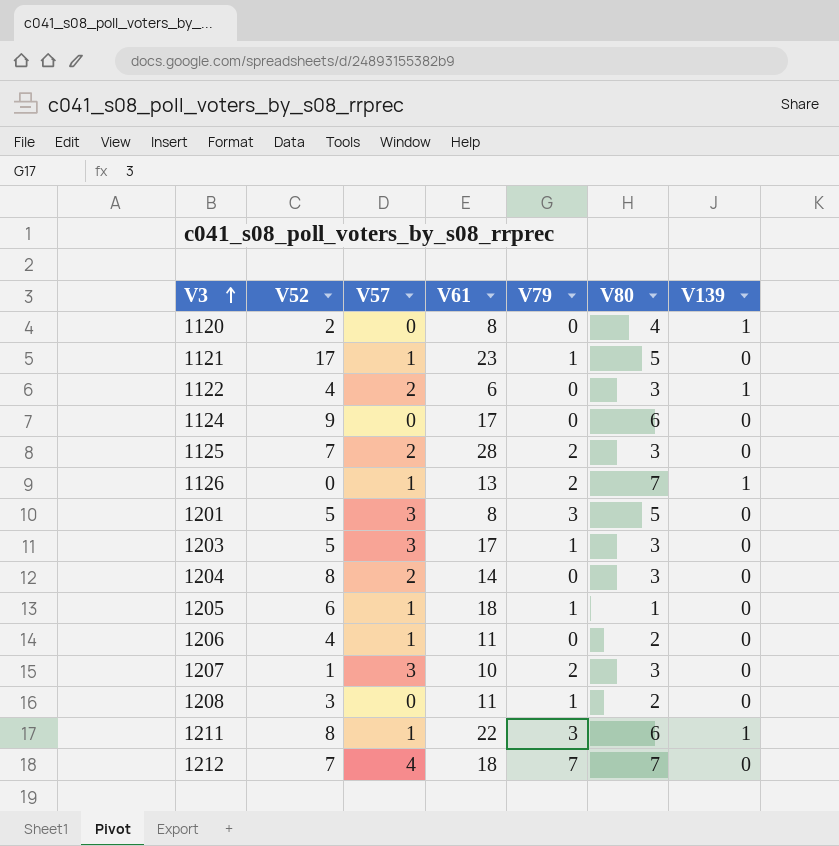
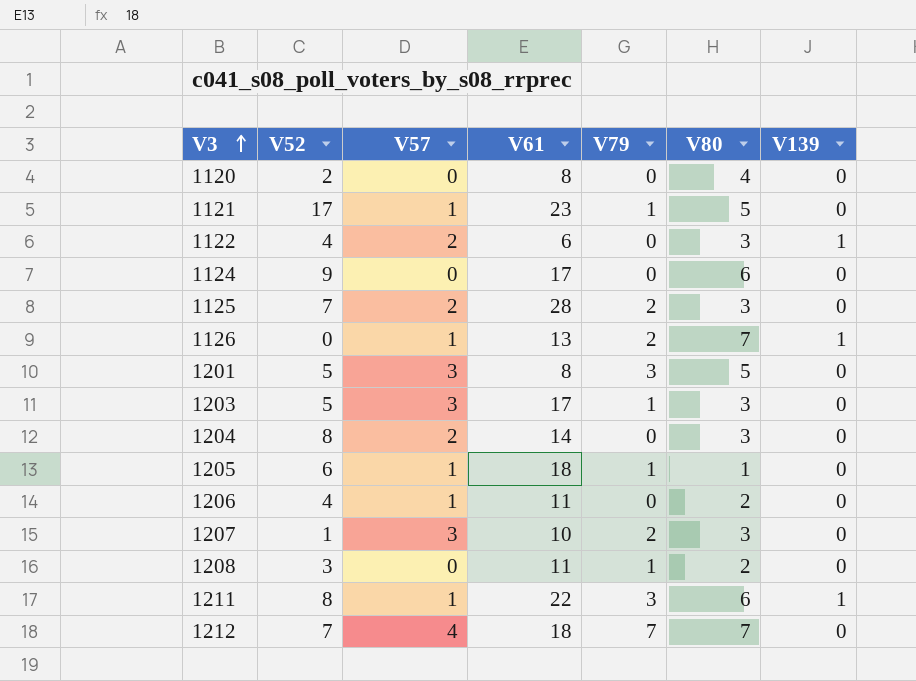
1120 | V139: 1 -> 0

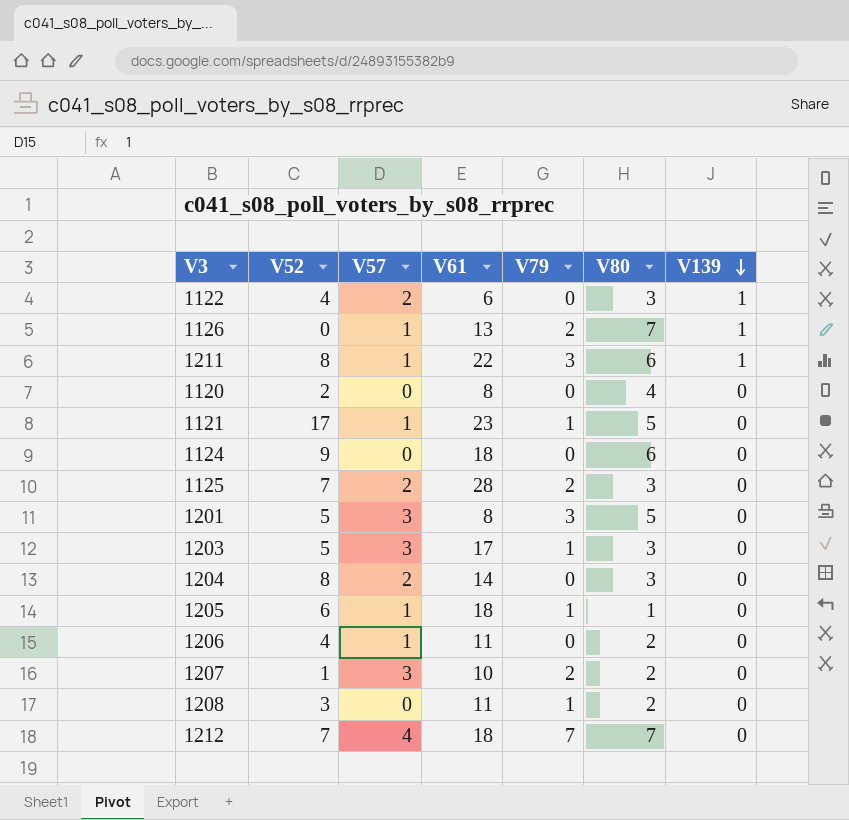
row order: V3 ascending -> V139 descending
1124 | V61: 17 -> 18
1207 | V80: 3 -> 2

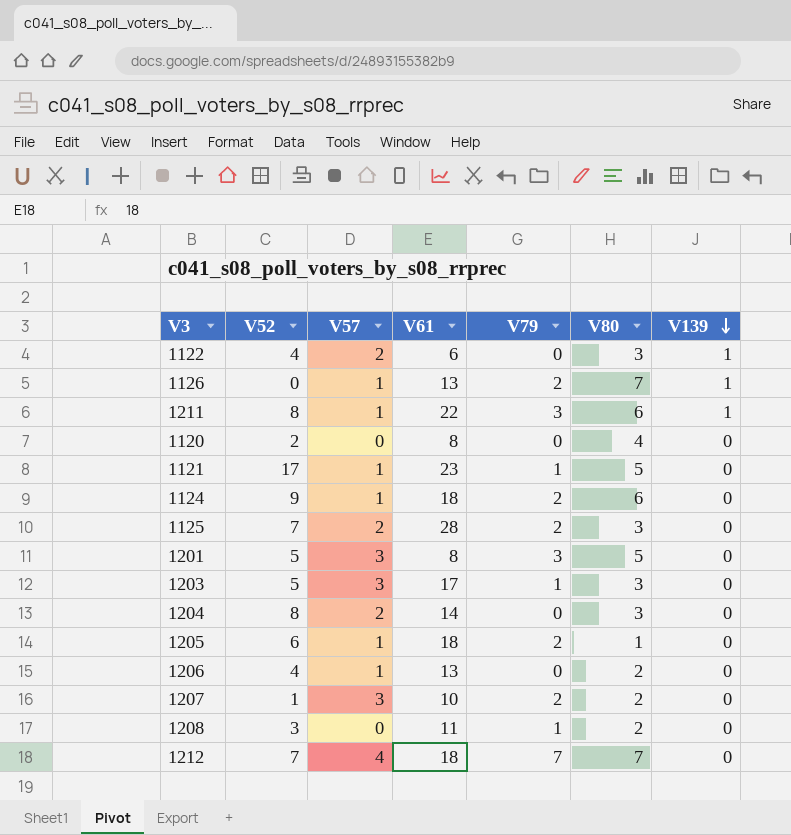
1124 | V57: 0 -> 1
1124 | V79: 0 -> 2
1205 | V79: 1 -> 2
1206 | V61: 11 -> 13

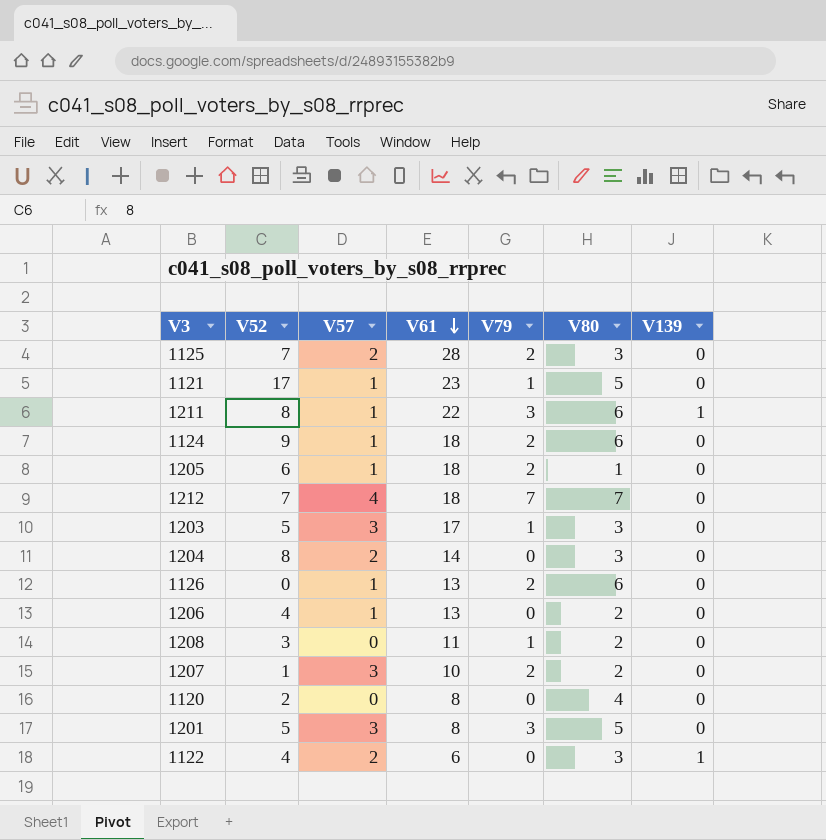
row order: V139 descending -> V61 descending
1126 | V80: 7 -> 6
1126 | V139: 1 -> 0

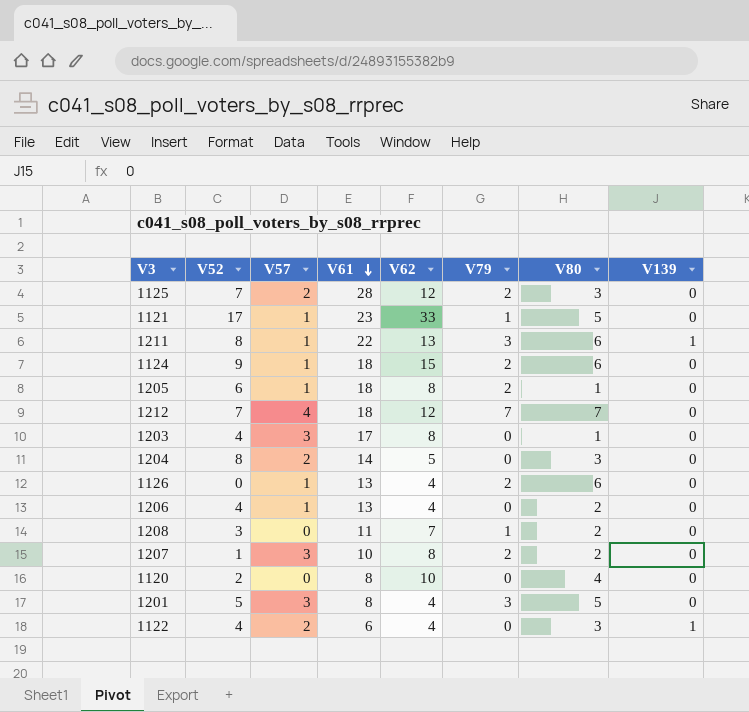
column V62 | position: none -> 5
1203 | V52: 5 -> 4
1203 | V79: 1 -> 0
1203 | V80: 3 -> 1

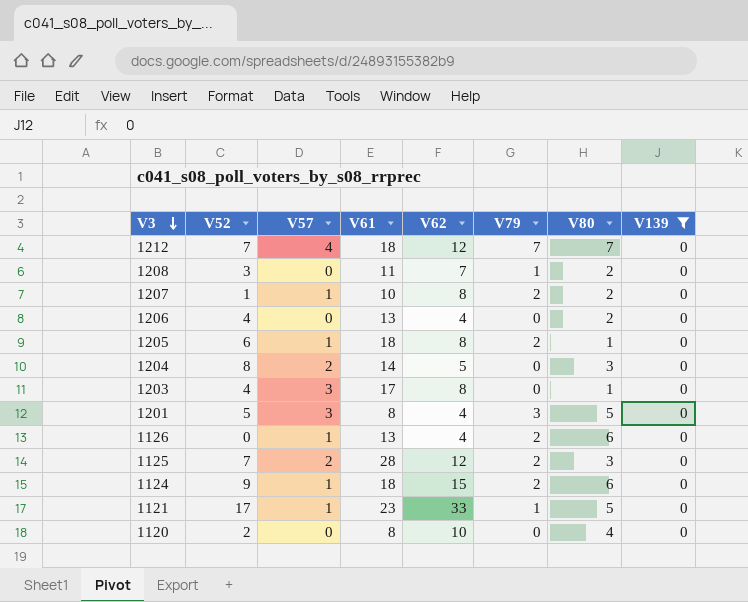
filter: none -> V139 = 0
row order: V61 descending -> V3 descending
1207 | V57: 3 -> 1
1206 | V57: 1 -> 0

